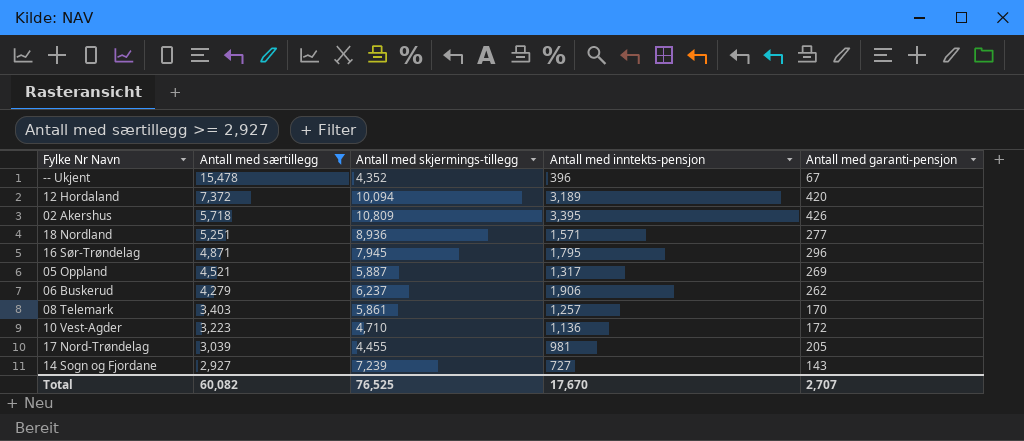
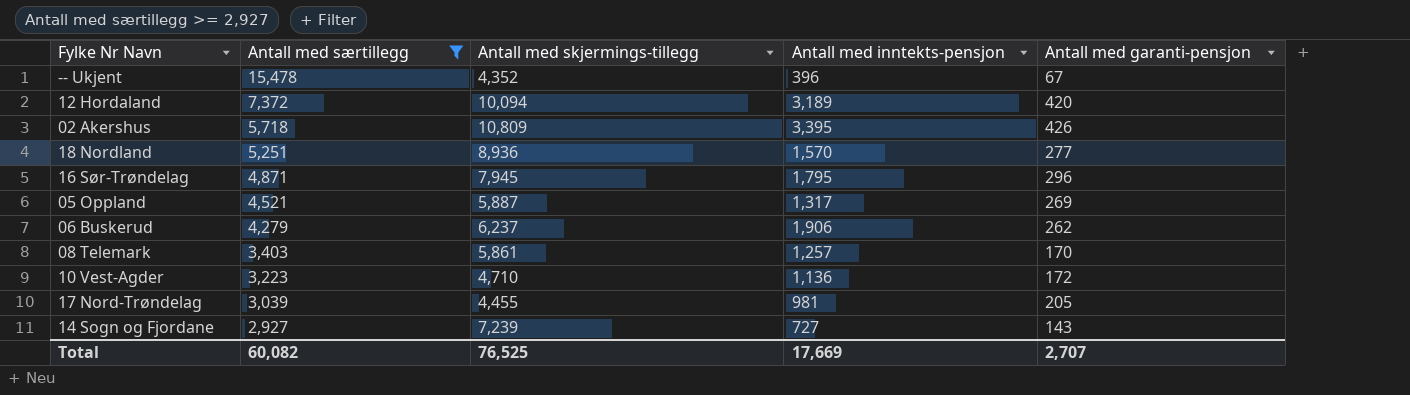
18 Nordland | Antall med inntekts-pensjon: 1,571 -> 1,570
Total | Antall med inntekts-pensjon: 17,670 -> 17,669

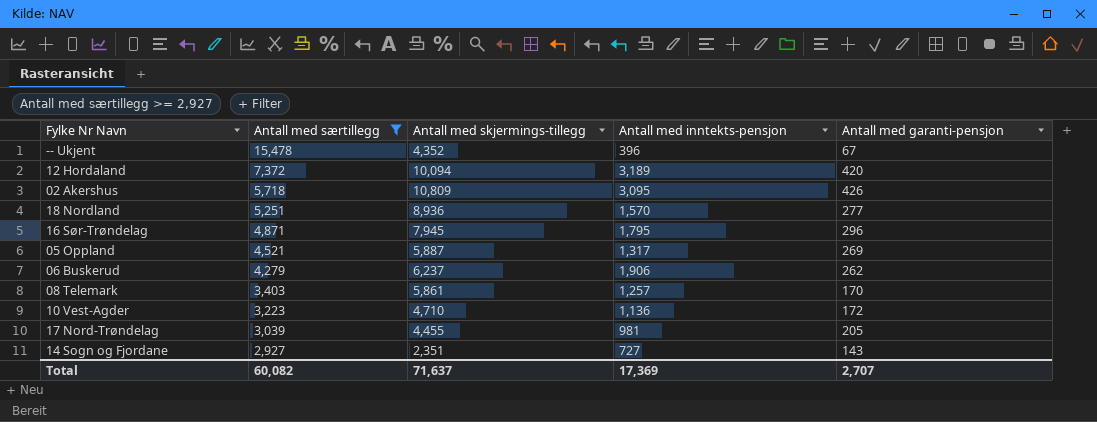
02 Akershus | Antall med inntekts-pensjon: 3,395 -> 3,095
14 Sogn og Fjordane | Antall med skjermings-tillegg: 7,239 -> 2,351
Total | Antall med skjermings-tillegg: 76,525 -> 71,637
Total | Antall med inntekts-pensjon: 17,669 -> 17,369

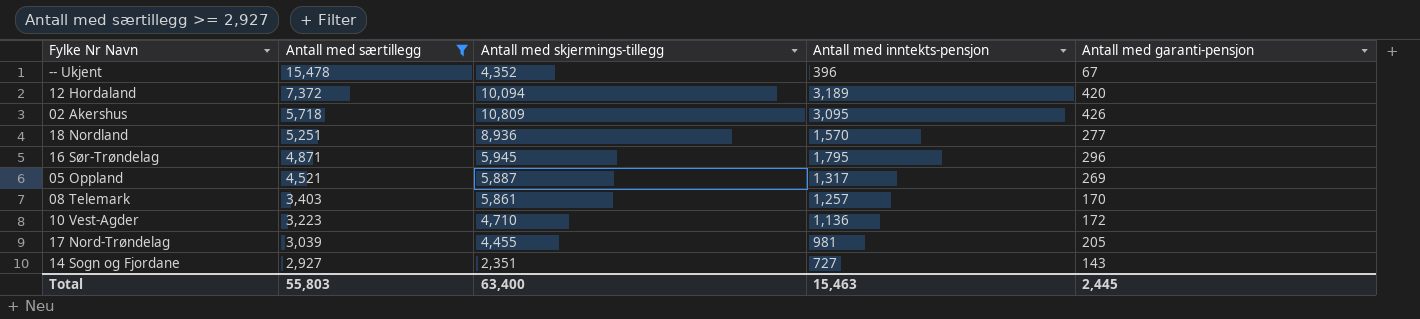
row 06 Buskerud: 4,279 | 6,237 | 1,906 | 262 -> none
16 Sør-Trøndelag | Antall med skjermings-tillegg: 7,945 -> 5,945
Total | Antall med særtillegg: 60,082 -> 55,803
Total | Antall med skjermings-tillegg: 71,637 -> 63,400
Total | Antall med inntekts-pensjon: 17,369 -> 15,463
Total | Antall med garanti-pensjon: 2,707 -> 2,445

